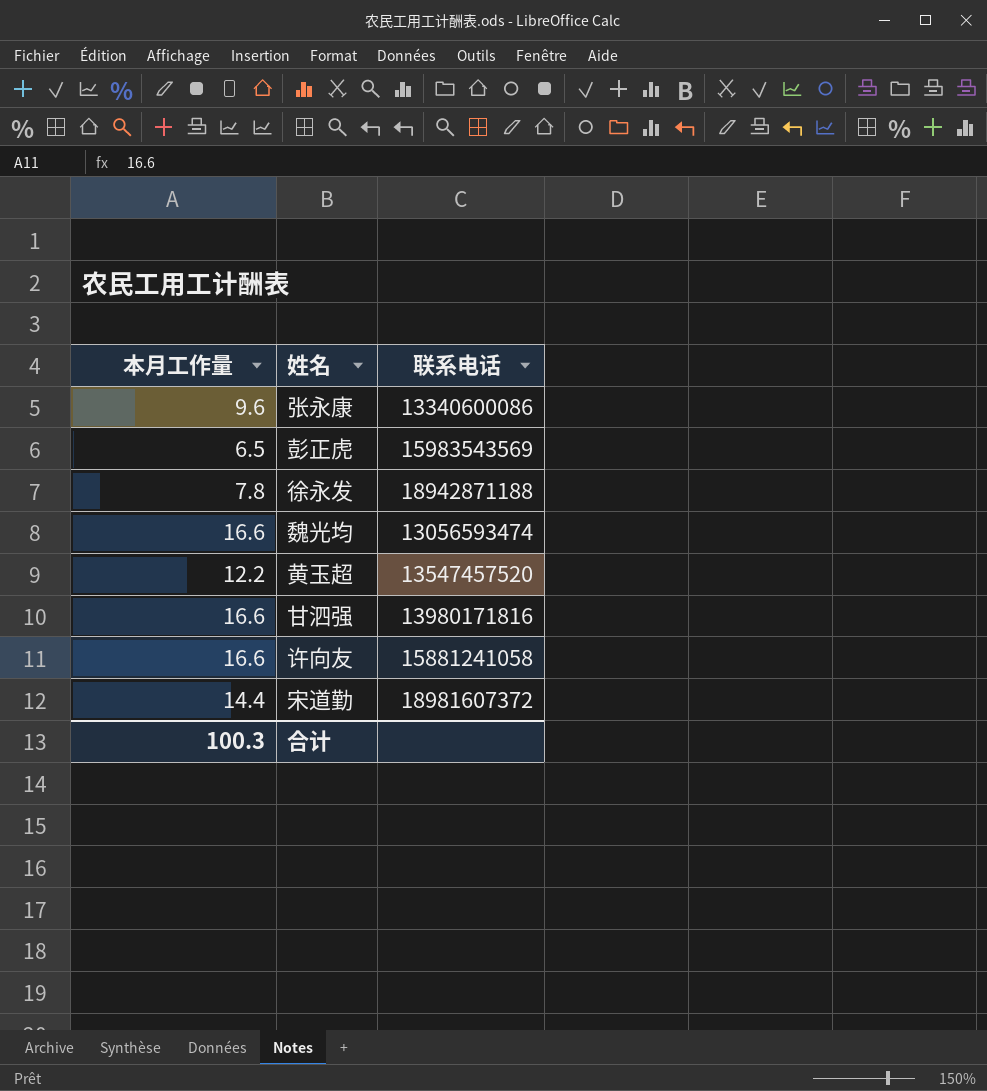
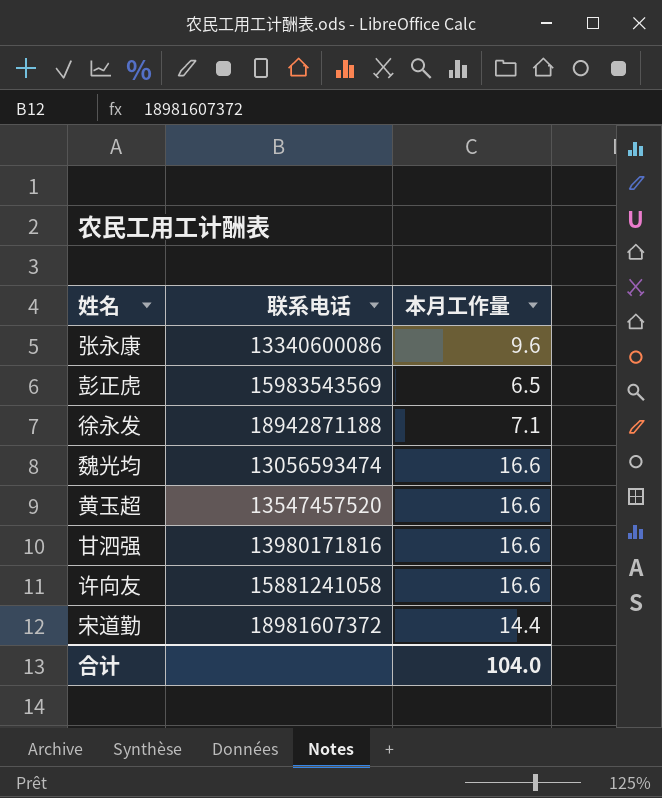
column 本月工作量 | position: 1 -> 3
徐永发 | 本月工作量: 7.8 -> 7.1
黄玉超 | 本月工作量: 12.2 -> 16.6
合计 | 本月工作量: 100.3 -> 104.0

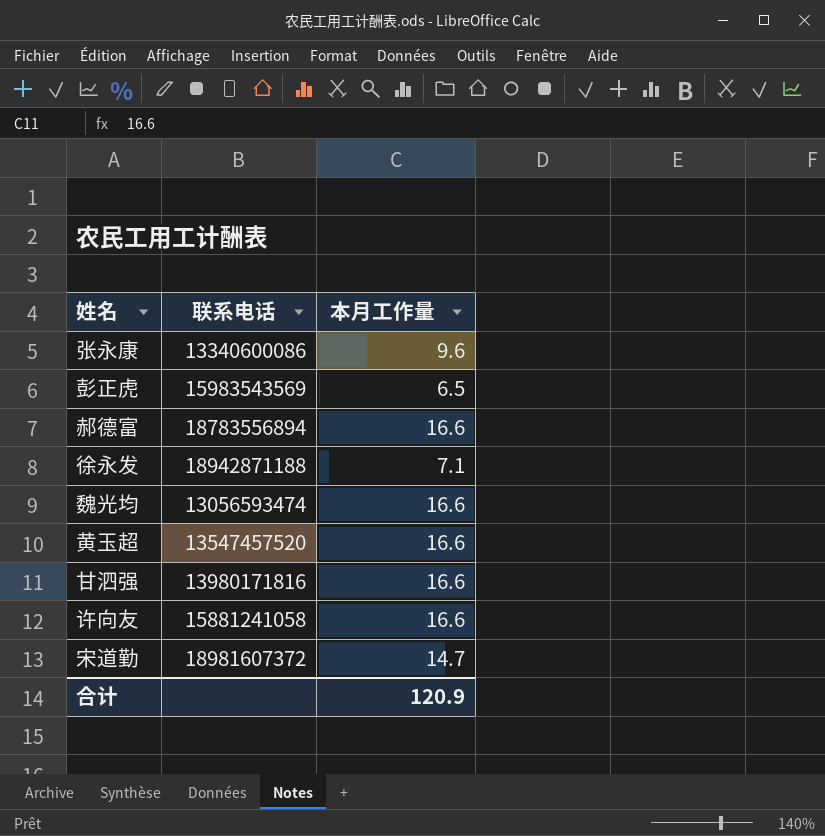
row 郝德富: none -> 18783556894 | 16.6
宋道勤 | 本月工作量: 14.4 -> 14.7
合计 | 本月工作量: 104.0 -> 120.9

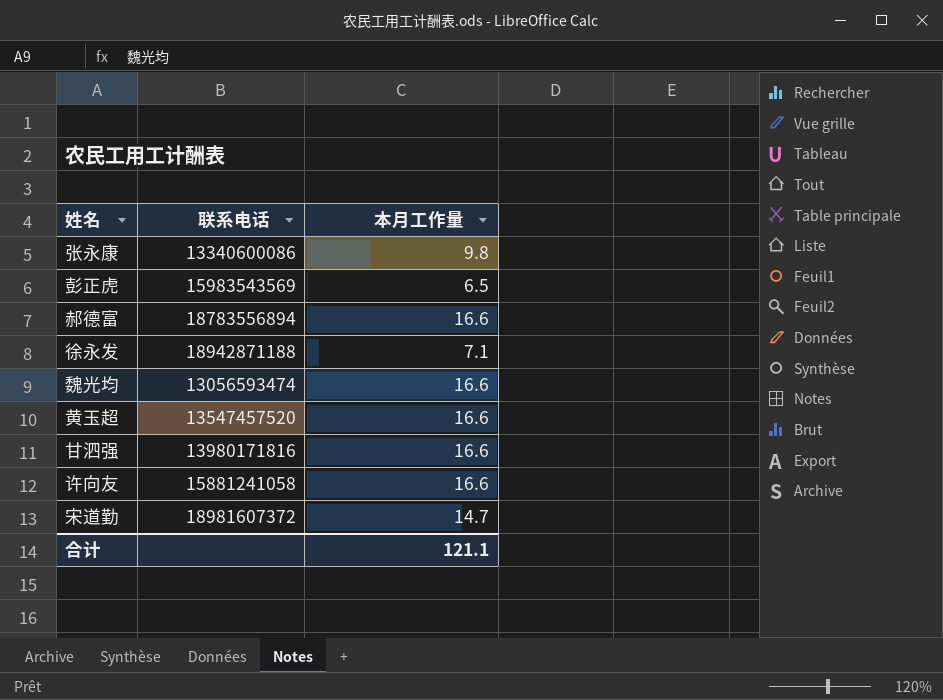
张永康 | 本月工作量: 9.6 -> 9.8
合计 | 本月工作量: 120.9 -> 121.1

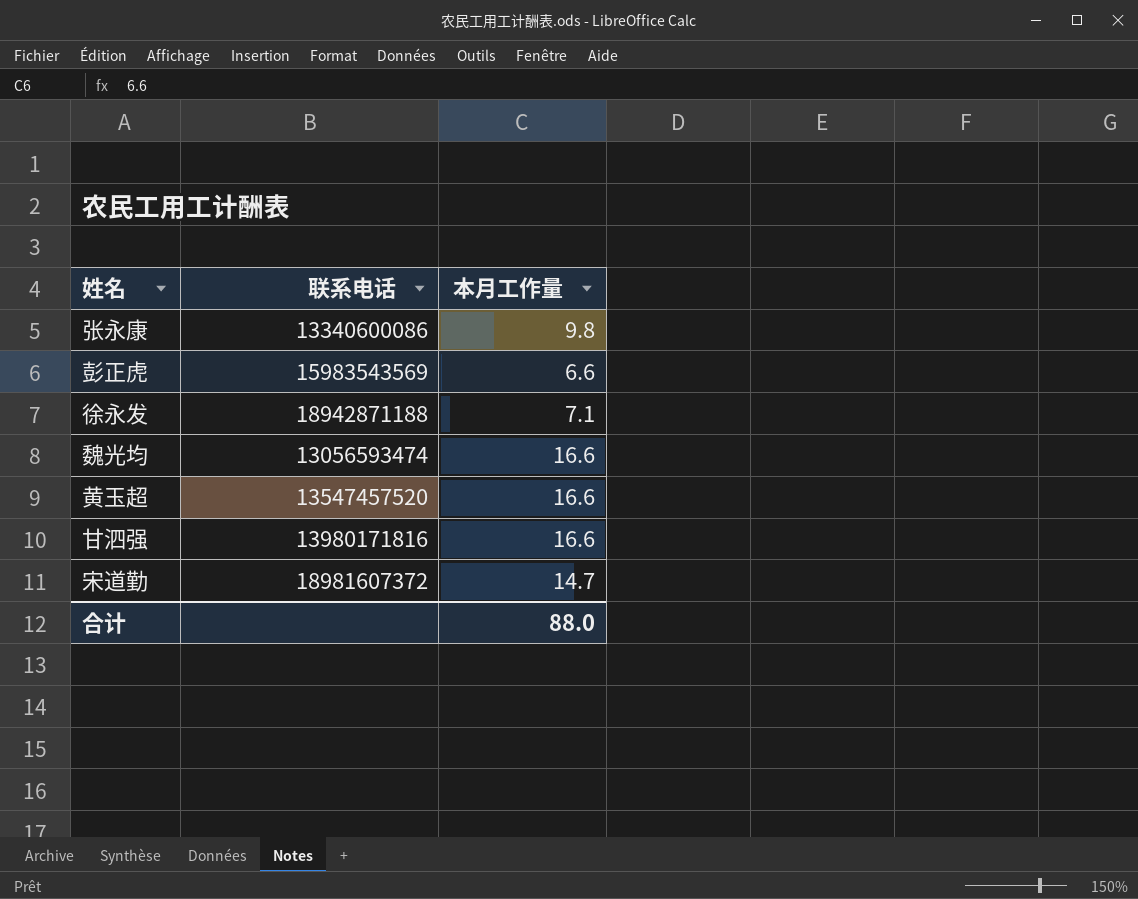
row 郝德富: 18783556894 | 16.6 -> none
row 许向友: 15881241058 | 16.6 -> none
彭正虎 | 本月工作量: 6.5 -> 6.6
合计 | 本月工作量: 121.1 -> 88.0

